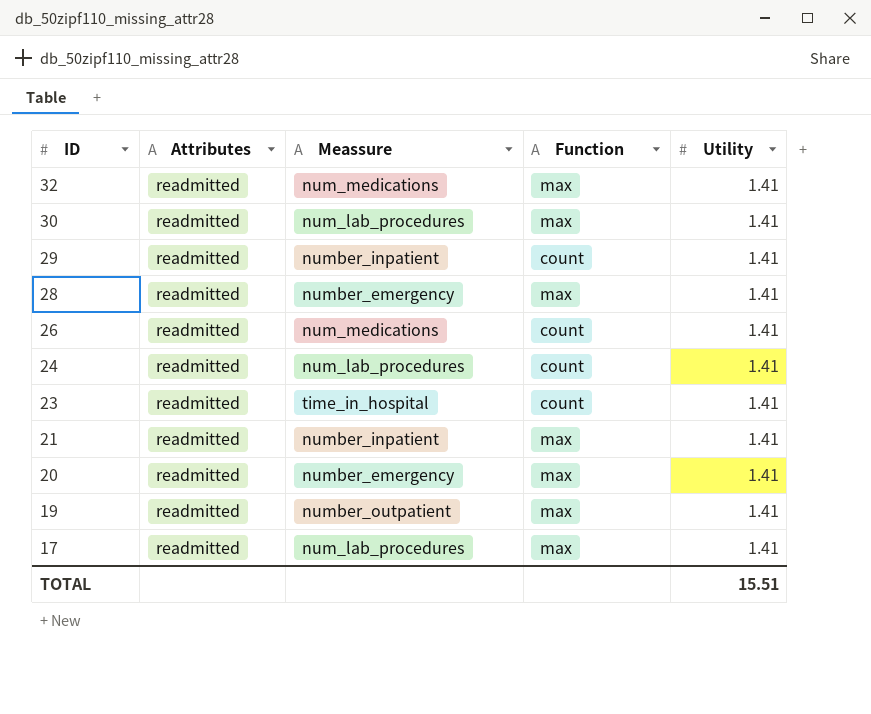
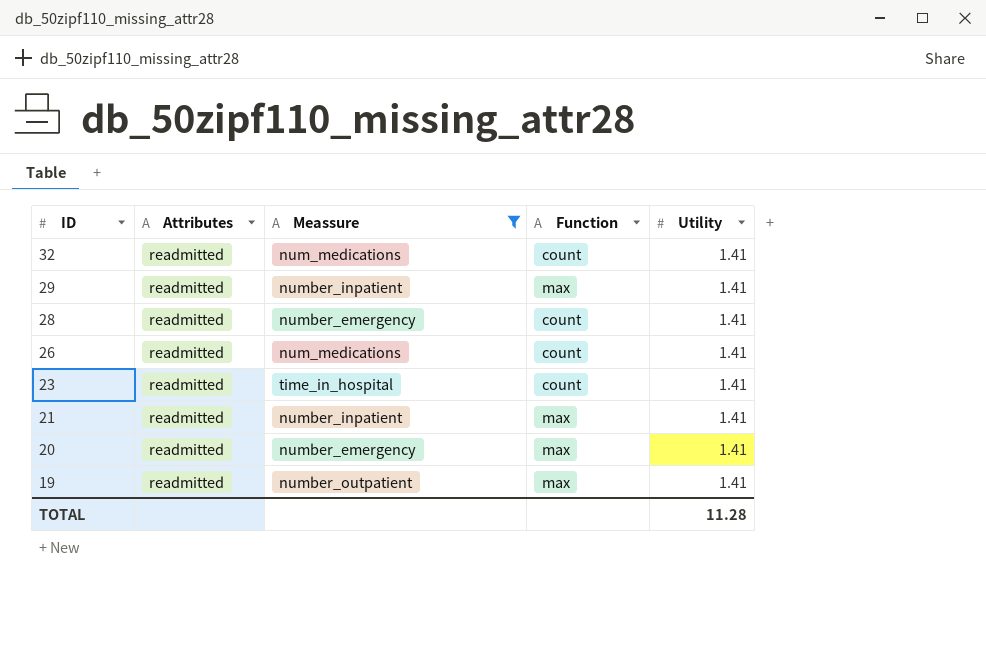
filter: none -> Meassure != num_lab_procedures
32 | Function: max -> count
29 | Function: count -> max
28 | Function: max -> count
TOTAL | Utility: 15.51 -> 11.28

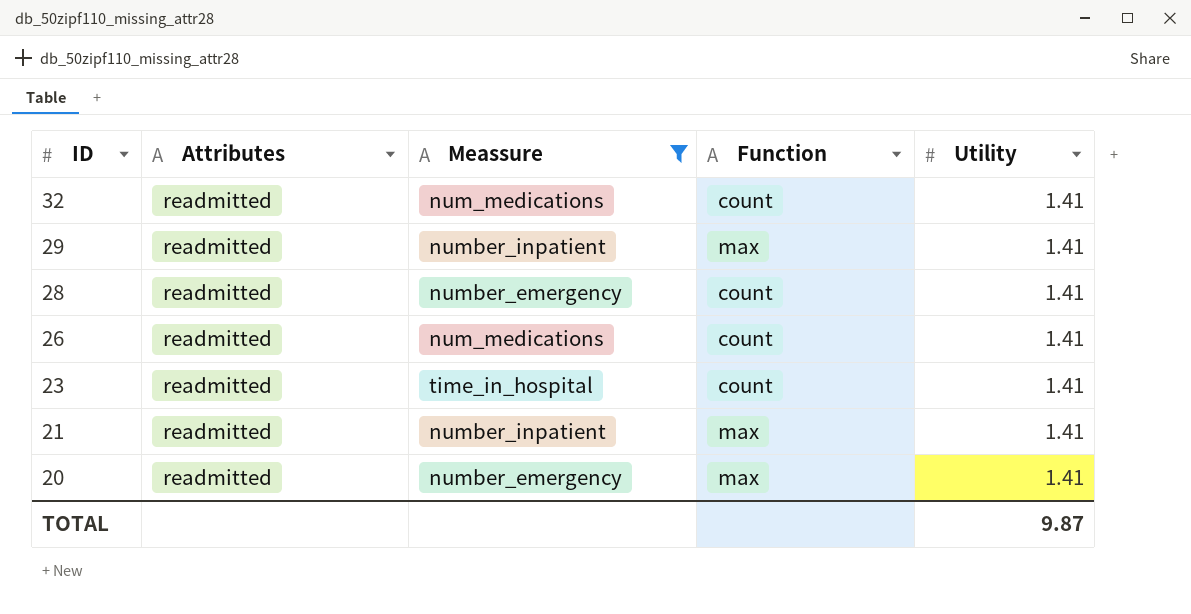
row 19: readmitted | number_outpatient | max | 1.41 -> none
TOTAL | Utility: 11.28 -> 9.87

